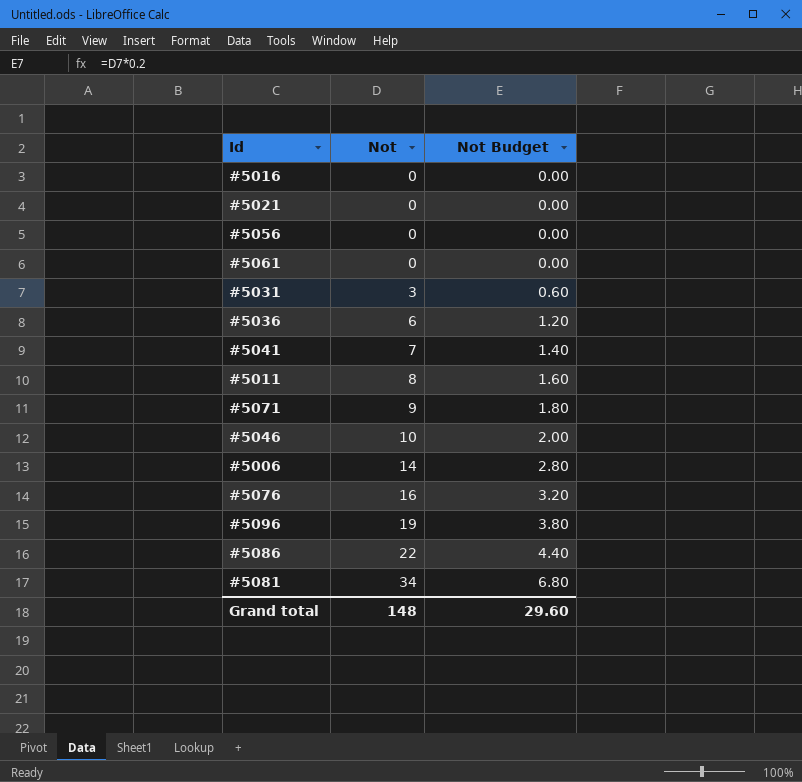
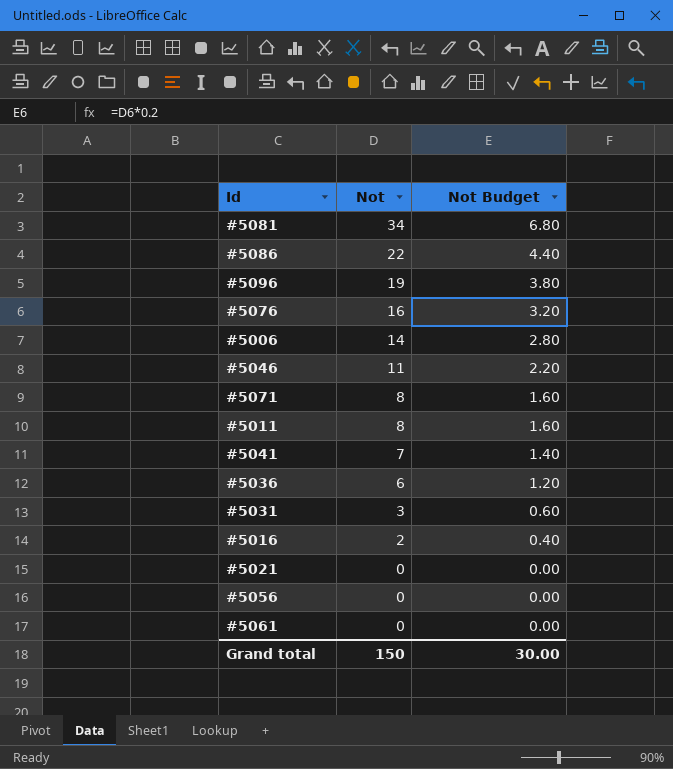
row order: Not ascending -> Not descending
#5046 | Not: 10 -> 11
#5046 | Not Budget: 2.00 -> 2.20
#5071 | Not: 9 -> 8
#5071 | Not Budget: 1.80 -> 1.60
#5016 | Not: 0 -> 2
#5016 | Not Budget: 0.00 -> 0.40
Grand total | Not: 148 -> 150
Grand total | Not Budget: 29.60 -> 30.00

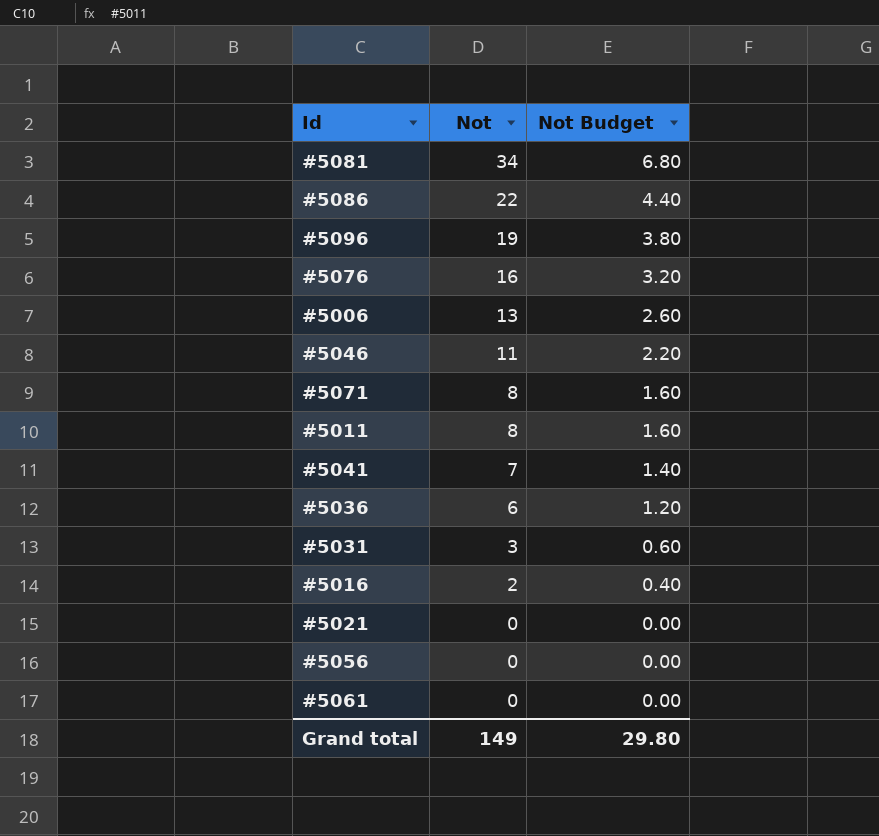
#5006 | Not: 14 -> 13
#5006 | Not Budget: 2.80 -> 2.60
Grand total | Not: 150 -> 149
Grand total | Not Budget: 30.00 -> 29.80

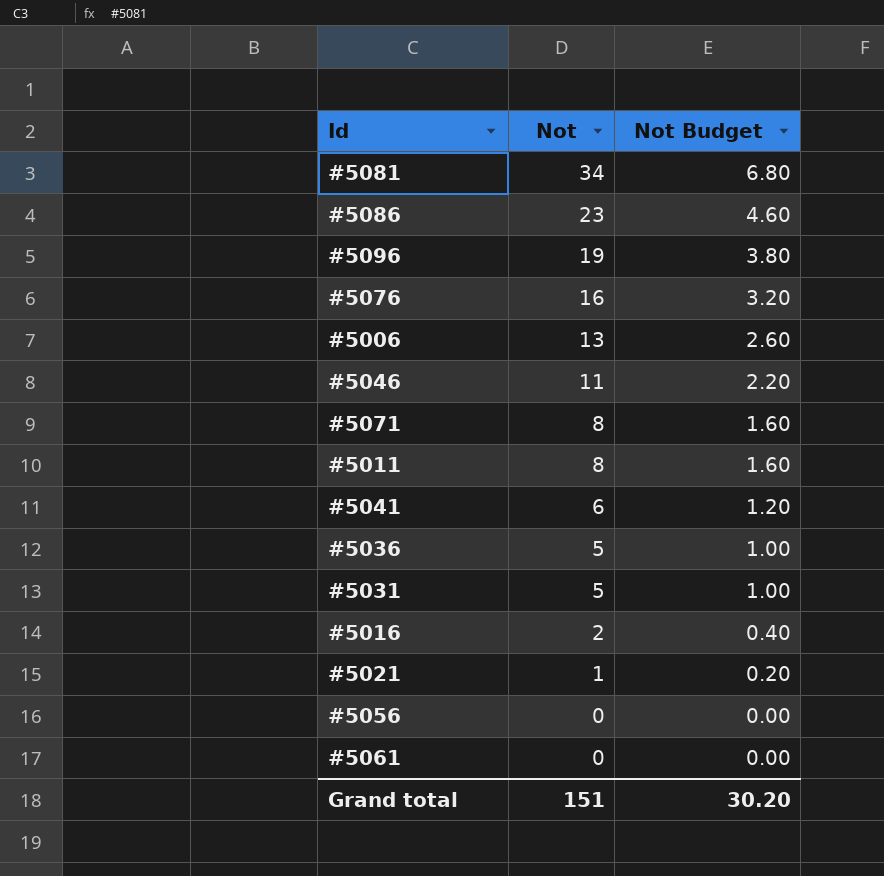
#5086 | Not: 22 -> 23
#5086 | Not Budget: 4.40 -> 4.60
#5041 | Not: 7 -> 6
#5041 | Not Budget: 1.40 -> 1.20
#5036 | Not: 6 -> 5
#5036 | Not Budget: 1.20 -> 1.00
#5031 | Not: 3 -> 5
#5031 | Not Budget: 0.60 -> 1.00
#5021 | Not: 0 -> 1
#5021 | Not Budget: 0.00 -> 0.20
Grand total | Not: 149 -> 151
Grand total | Not Budget: 29.80 -> 30.20

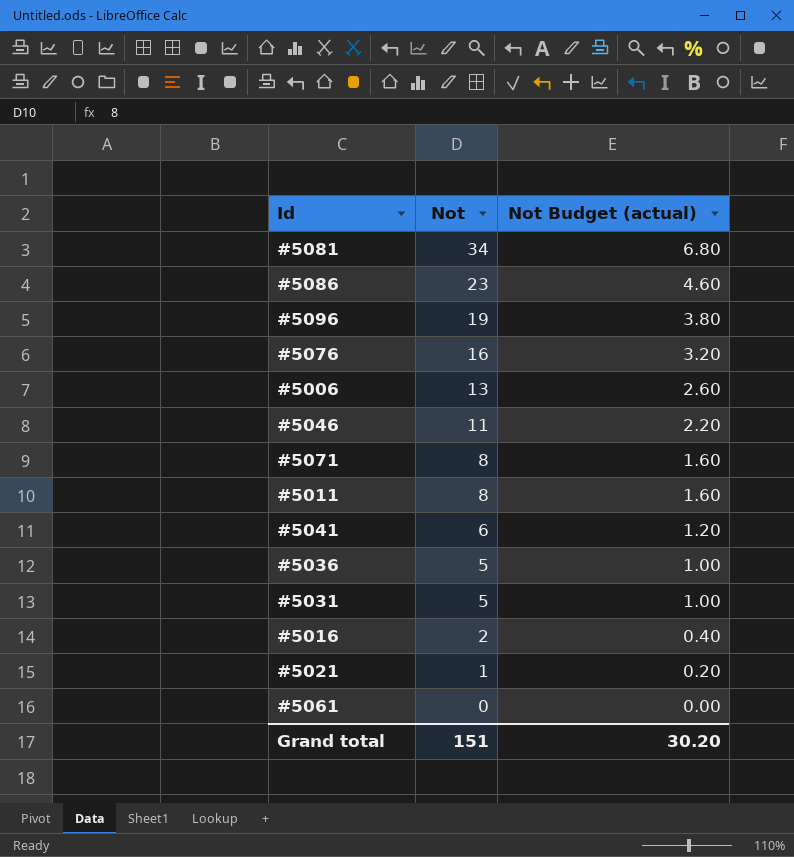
column name: Not Budget -> Not Budget (actual)
row #5056: 0 | 0.00 -> none

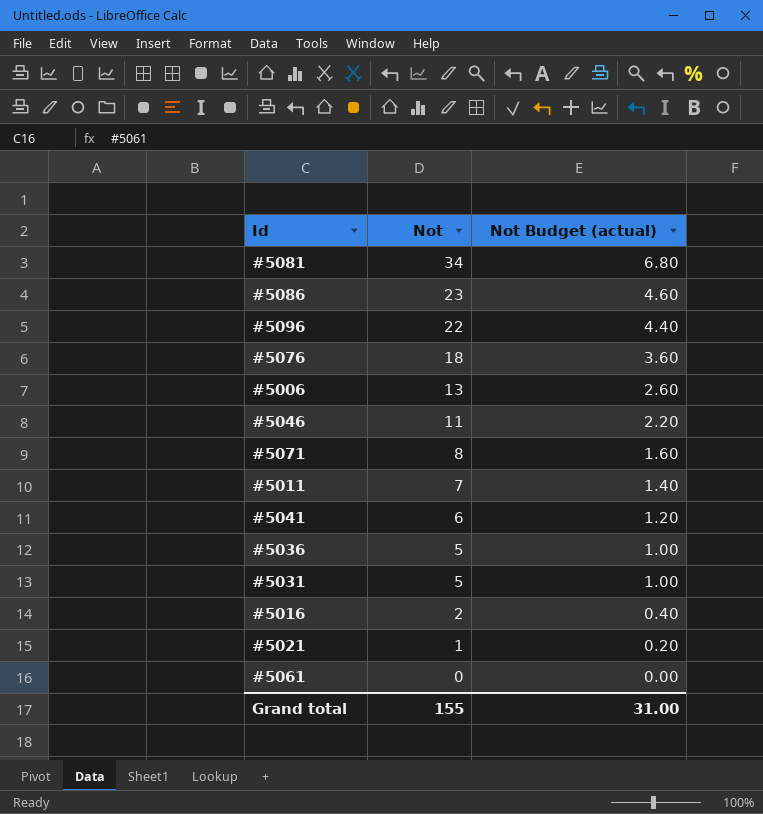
#5096 | Not: 19 -> 22
#5096 | Not Budget (actual): 3.80 -> 4.40
#5076 | Not: 16 -> 18
#5076 | Not Budget (actual): 3.20 -> 3.60
#5011 | Not: 8 -> 7
#5011 | Not Budget (actual): 1.60 -> 1.40
Grand total | Not: 151 -> 155
Grand total | Not Budget (actual): 30.20 -> 31.00

